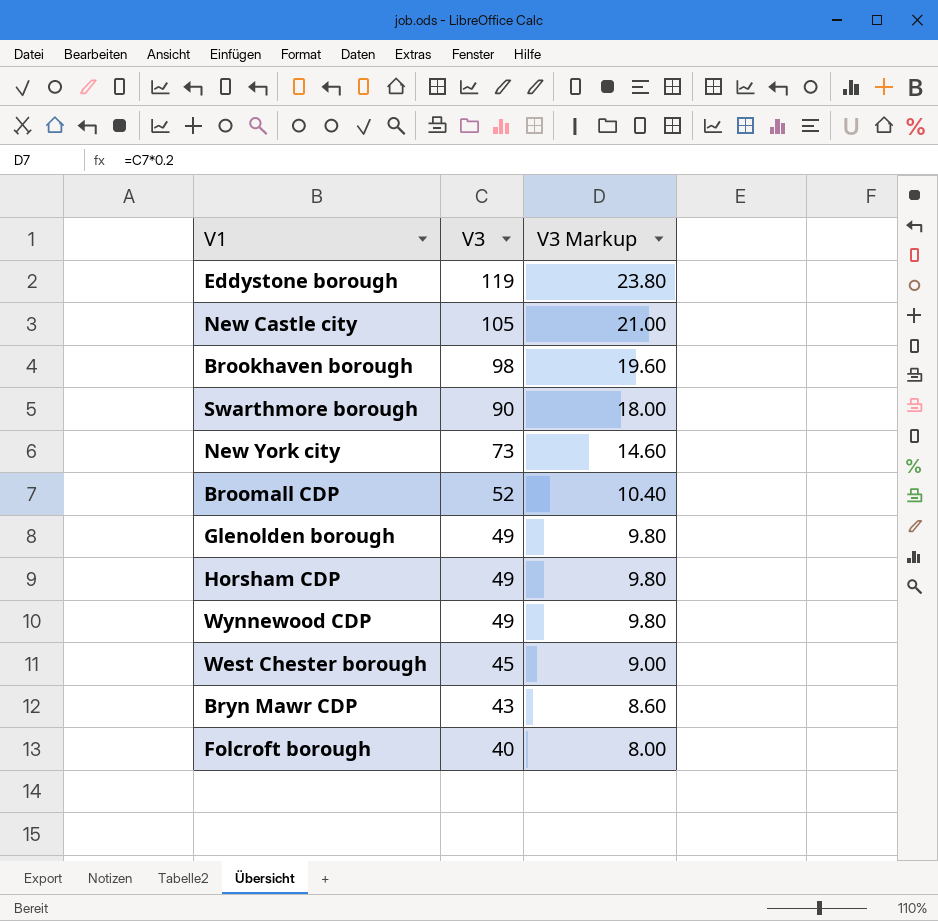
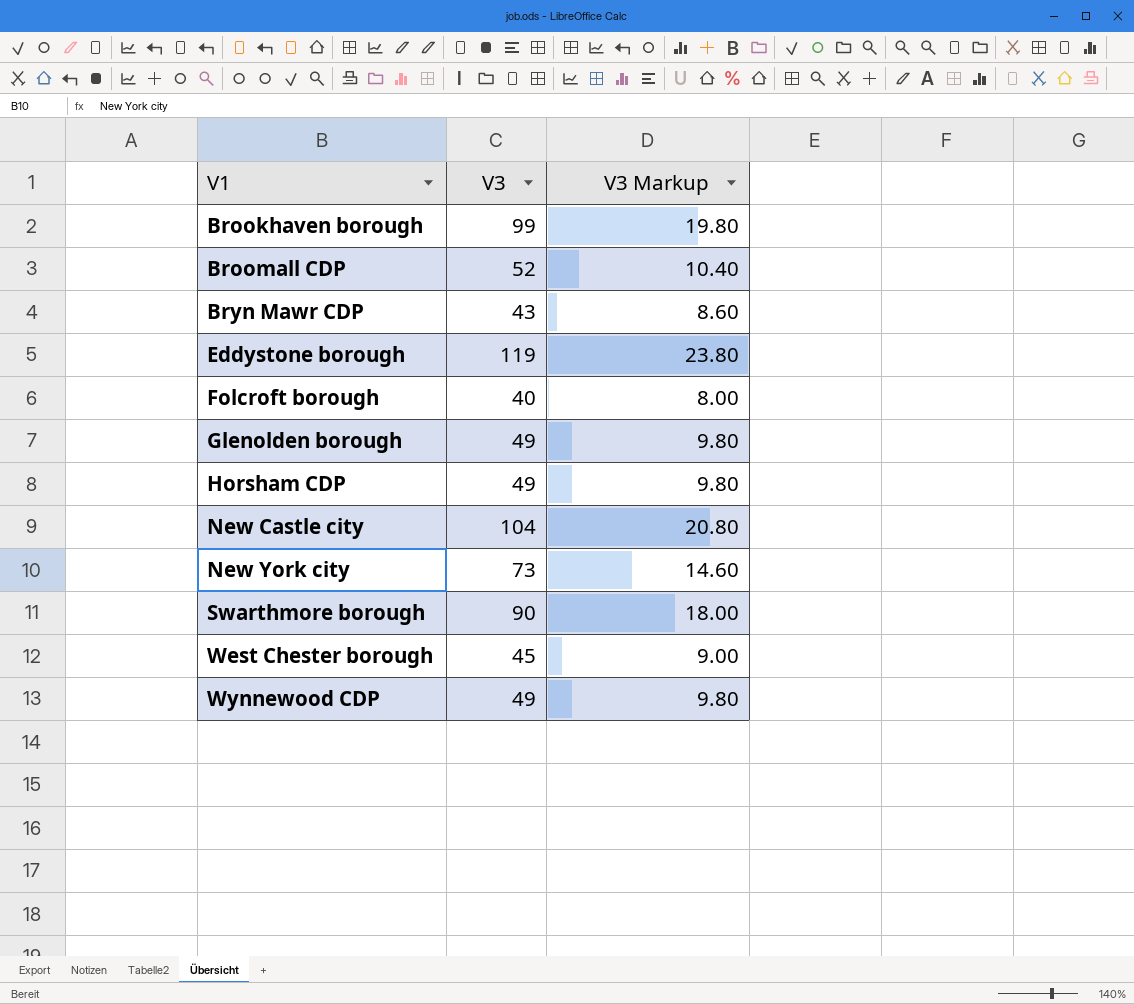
row order: V3 descending -> V1 ascending
Brookhaven borough | V3: 98 -> 99
Brookhaven borough | V3 Markup: 19.60 -> 19.80
New Castle city | V3: 105 -> 104
New Castle city | V3 Markup: 21.00 -> 20.80

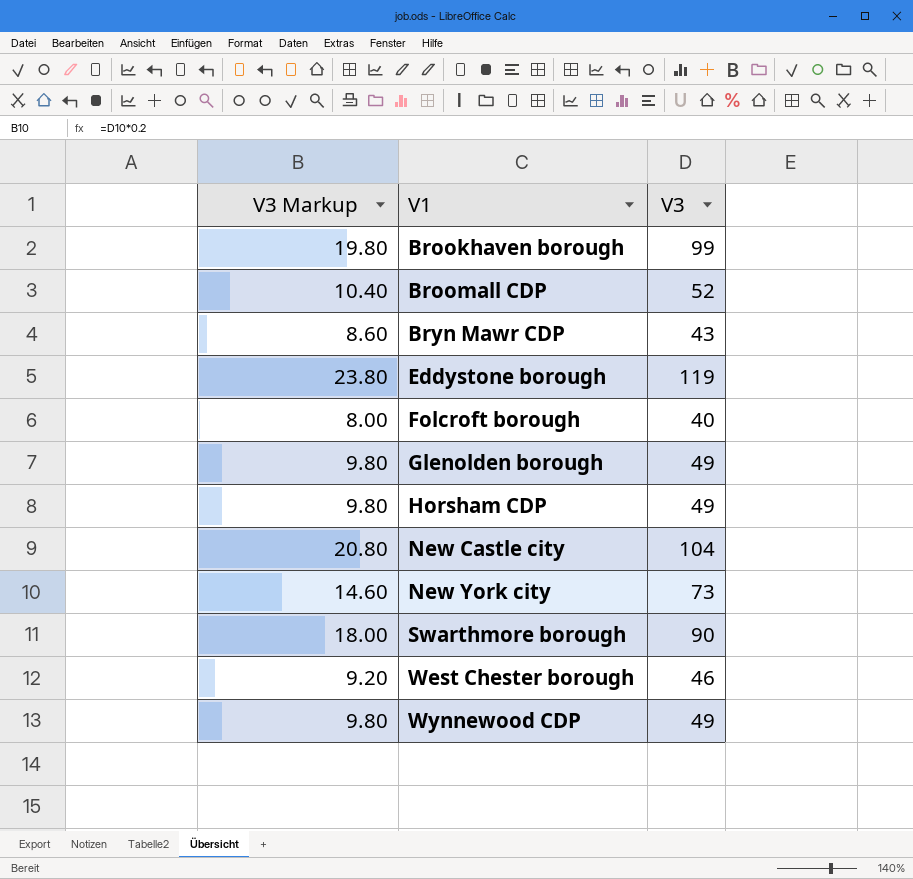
column V3 Markup | position: 3 -> 1
West Chester borough | V3 Markup: 9.00 -> 9.20
West Chester borough | V3: 45 -> 46

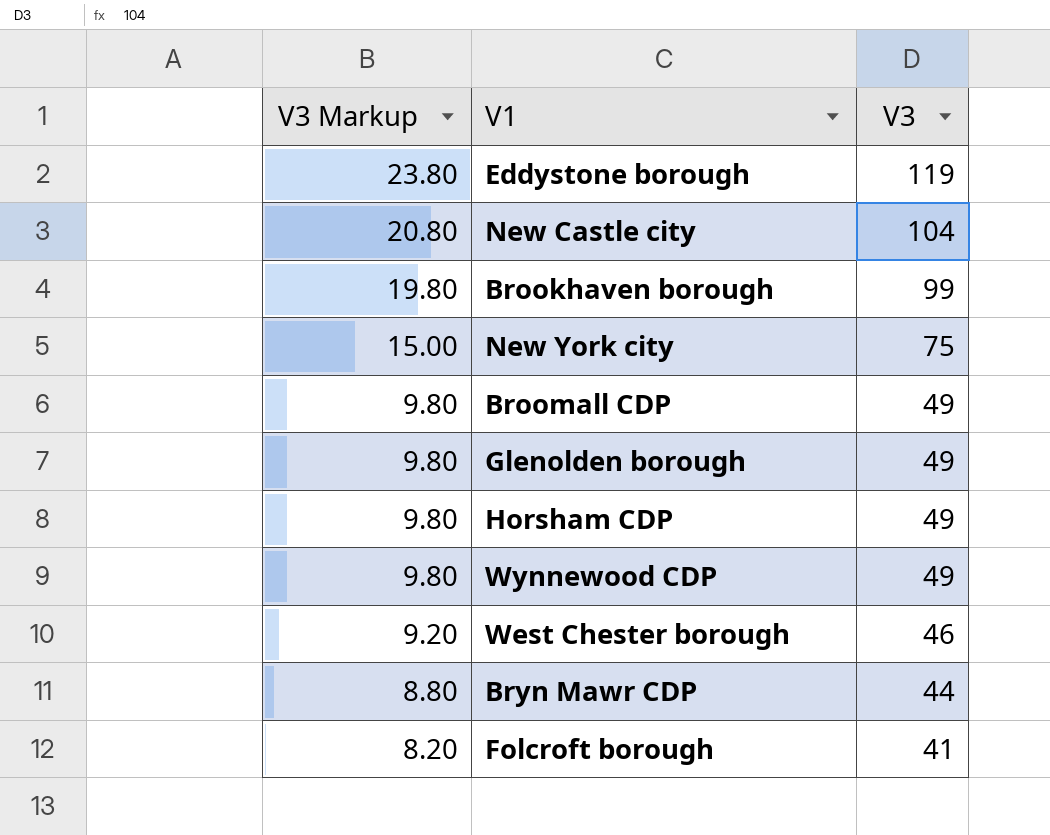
row order: V1 ascending -> V3 Markup descending
row Swarthmore borough: 18.00 | 90 -> none
New York city | V3 Markup: 14.60 -> 15.00
New York city | V3: 73 -> 75
Broomall CDP | V3 Markup: 10.40 -> 9.80
Broomall CDP | V3: 52 -> 49
Bryn Mawr CDP | V3 Markup: 8.60 -> 8.80
Bryn Mawr CDP | V3: 43 -> 44
Folcroft borough | V3 Markup: 8.00 -> 8.20
Folcroft borough | V3: 40 -> 41

